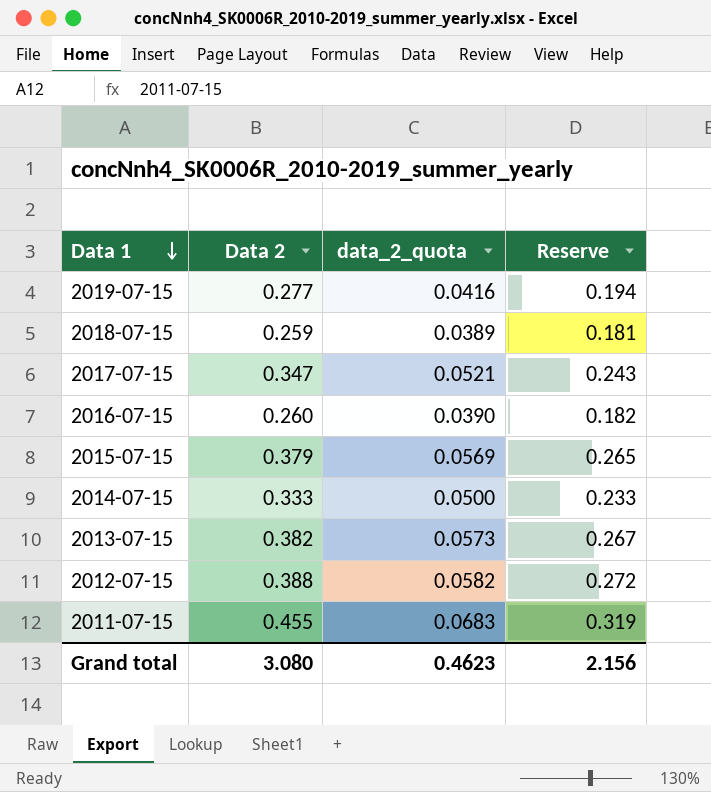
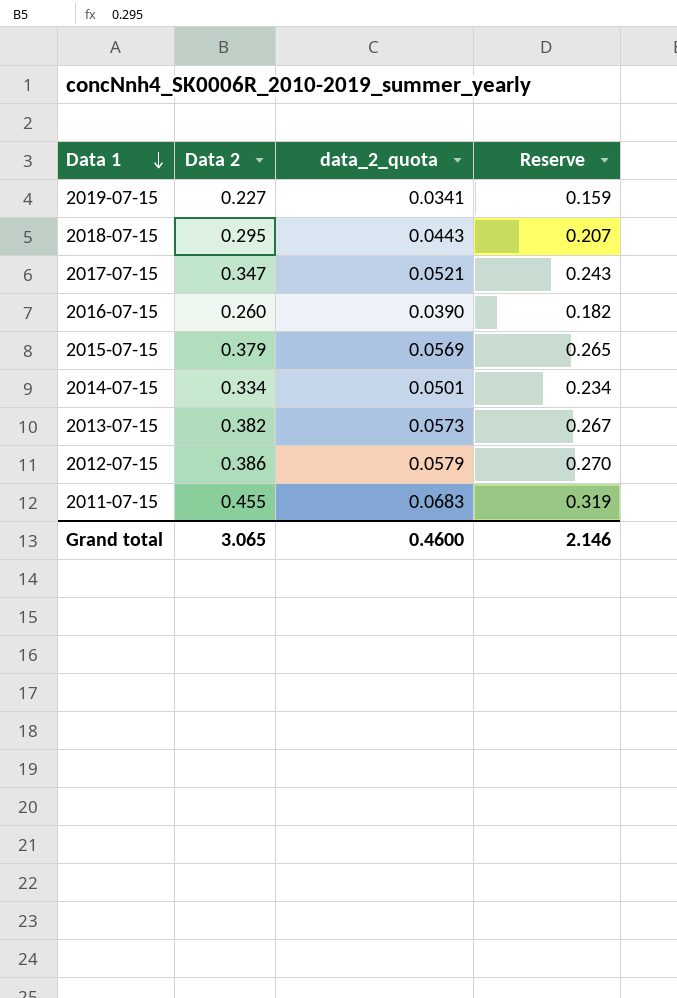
2019-07-15 | Data 2: 0.277 -> 0.227
2019-07-15 | data_2_quota: 0.0416 -> 0.0341
2019-07-15 | Reserve: 0.194 -> 0.159
2018-07-15 | Data 2: 0.259 -> 0.295
2018-07-15 | data_2_quota: 0.0389 -> 0.0443
2018-07-15 | Reserve: 0.181 -> 0.207
2014-07-15 | Data 2: 0.333 -> 0.334
2014-07-15 | data_2_quota: 0.0500 -> 0.0501
2014-07-15 | Reserve: 0.233 -> 0.234
2012-07-15 | Data 2: 0.388 -> 0.386
2012-07-15 | data_2_quota: 0.0582 -> 0.0579
2012-07-15 | Reserve: 0.272 -> 0.270
Grand total | Data 2: 3.080 -> 3.065
Grand total | data_2_quota: 0.4623 -> 0.4600
Grand total | Reserve: 2.156 -> 2.146

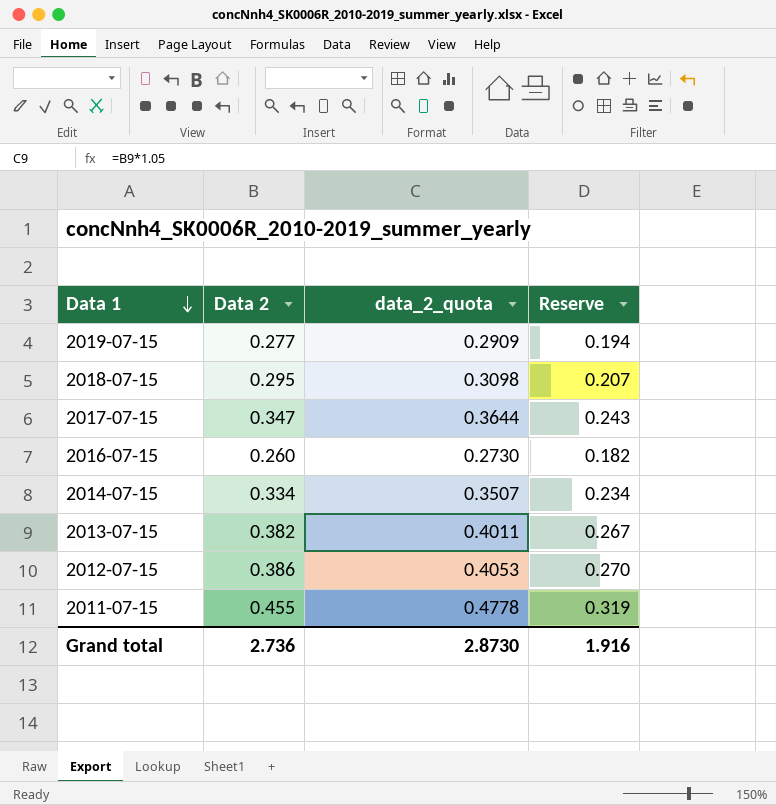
column data_2_quota | formula: [Data 2] * 0.15 -> [Data 2] * 1.05
row 2015-07-15: 0.379 | 0.0569 | 0.265 -> none
2019-07-15 | Data 2: 0.227 -> 0.277
2019-07-15 | Reserve: 0.159 -> 0.194
Grand total | Data 2: 3.065 -> 2.736
Grand total | data_2_quota: 0.4600 -> 2.8730
Grand total | Reserve: 2.146 -> 1.916

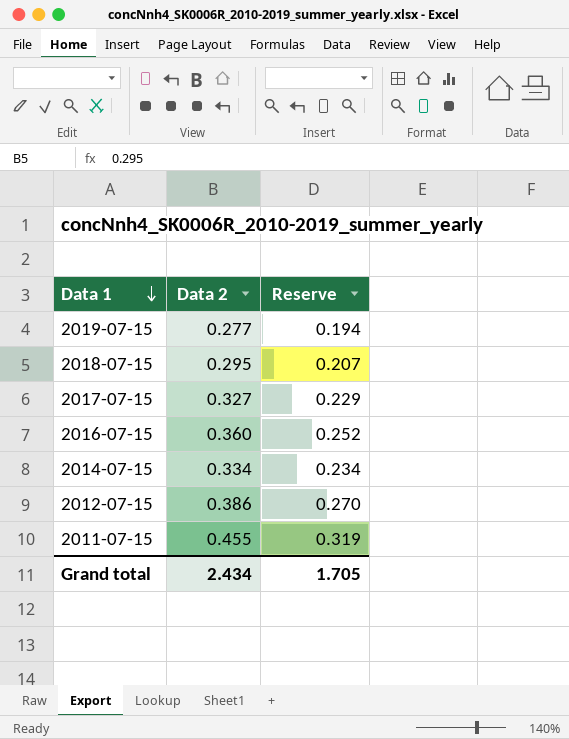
column data_2_quota | formula: [Data 2] * 1.05 -> none
row 2013-07-15: 0.382 | 0.4011 | 0.267 -> none
2017-07-15 | Data 2: 0.347 -> 0.327
2017-07-15 | Reserve: 0.243 -> 0.229
2016-07-15 | Data 2: 0.260 -> 0.360
2016-07-15 | Reserve: 0.182 -> 0.252
Grand total | Data 2: 2.736 -> 2.434
Grand total | Reserve: 1.916 -> 1.705

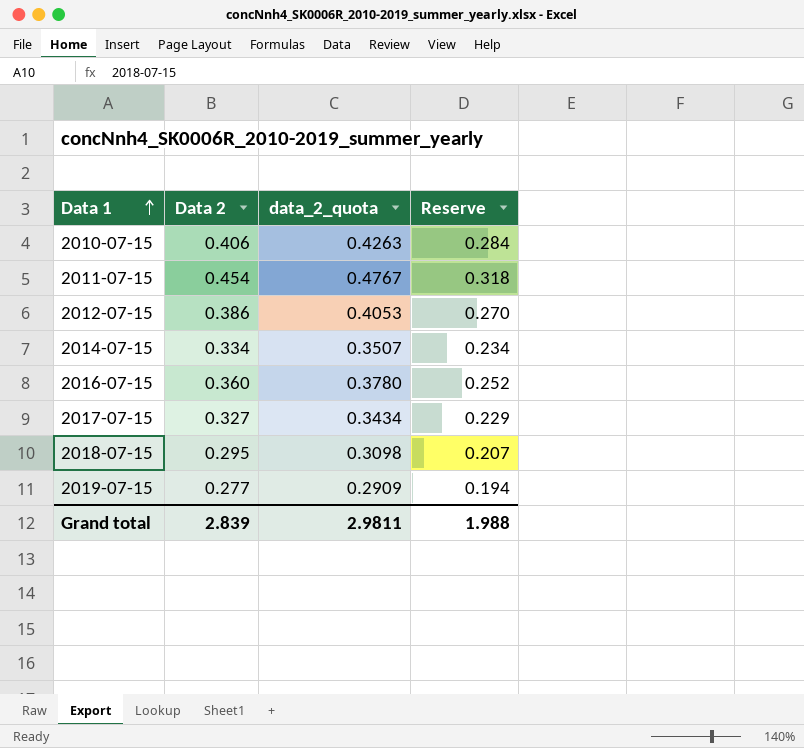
row order: Data 1 descending -> Data 1 ascending
column data_2_quota | formula: none -> [Data 2] * 1.05
row 2010-07-15: none -> 0.406 | 0.4263 | 0.284
2011-07-15 | Data 2: 0.455 -> 0.454
2011-07-15 | Reserve: 0.319 -> 0.318
Grand total | Data 2: 2.434 -> 2.839
Grand total | Reserve: 1.705 -> 1.988

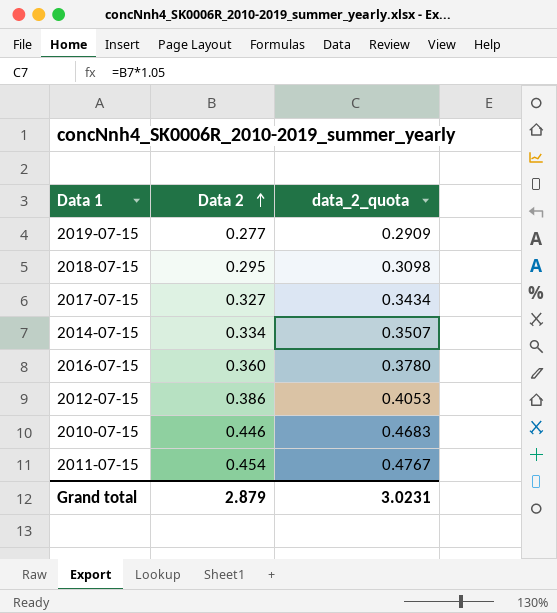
row order: Data 1 ascending -> Data 2 ascending
column Reserve | formula: [Data 2] * 0.7 -> none
2010-07-15 | Data 2: 0.406 -> 0.446
2010-07-15 | data_2_quota: 0.4263 -> 0.4683
Grand total | Data 2: 2.839 -> 2.879
Grand total | data_2_quota: 2.9811 -> 3.0231

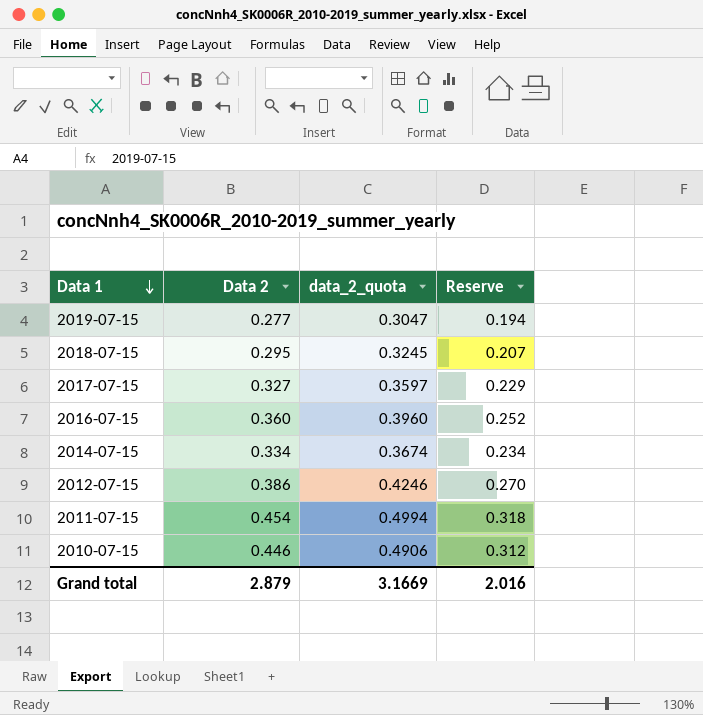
row order: Data 2 ascending -> Data 1 descending
column data_2_quota | formula: [Data 2] * 1.05 -> [Data 2] * 1.1
column Reserve | formula: none -> [Data 2] * 0.7
Grand total | data_2_quota: 3.0231 -> 3.1669

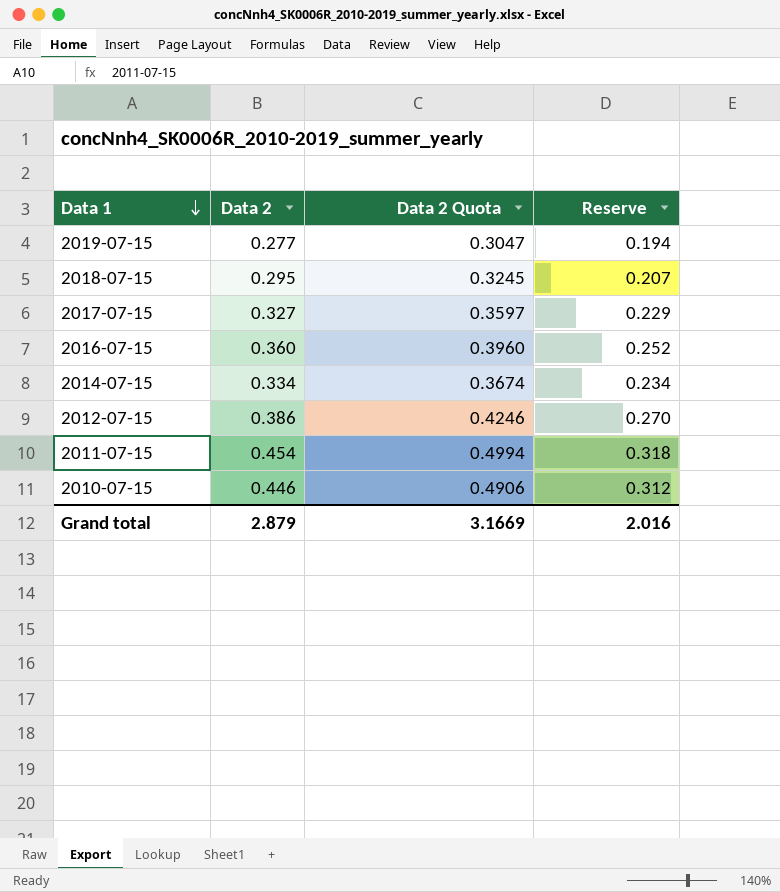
column name: data_2_quota -> Data 2 Quota

